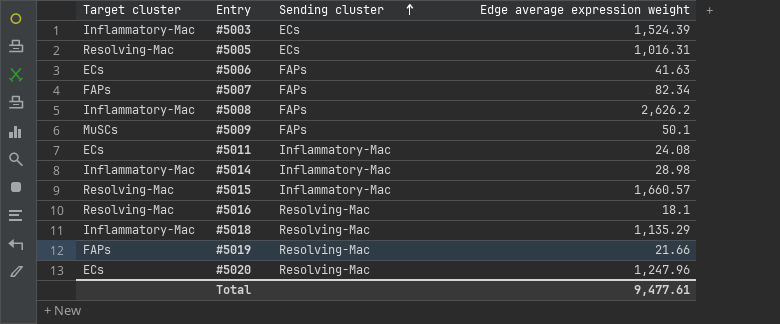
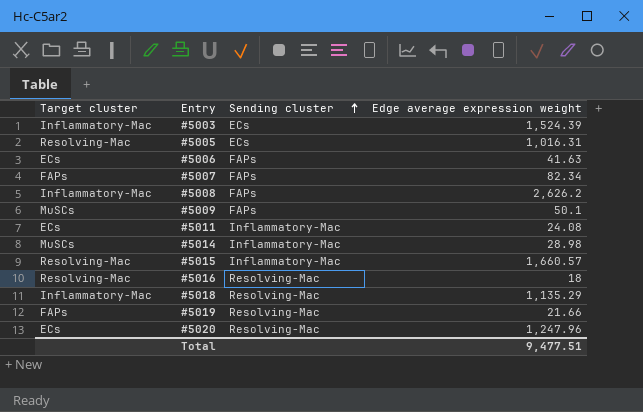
#5014 | Target cluster: Inflammatory-Mac -> MuSCs
#5016 | Edge average expression weight: 18.1 -> 18
Total | Edge average expression weight: 9,477.61 -> 9,477.51

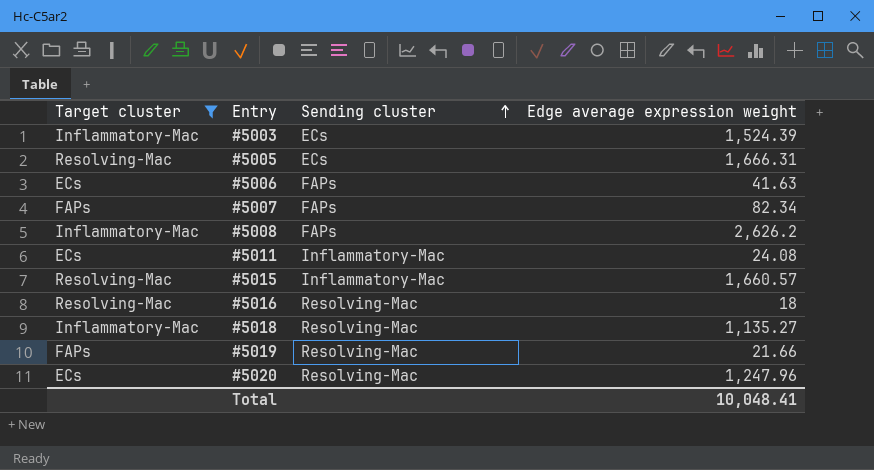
filter: none -> Target cluster != MuSCs
#5005 | Edge average expression weight: 1,016.31 -> 1,666.31
#5018 | Edge average expression weight: 1,135.29 -> 1,135.27
Total | Edge average expression weight: 9,477.51 -> 10,048.41

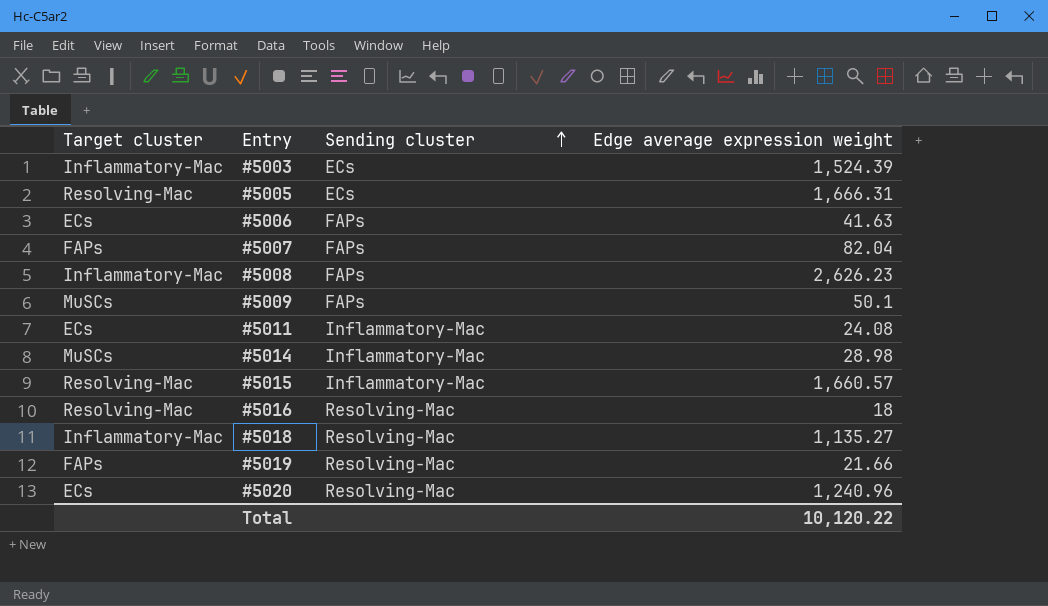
filter: Target cluster != MuSCs -> none
#5007 | Edge average expression weight: 82.34 -> 82.04
#5008 | Edge average expression weight: 2,626.2 -> 2,626.23
#5020 | Edge average expression weight: 1,247.96 -> 1,240.96
Total | Edge average expression weight: 10,048.41 -> 10,120.22

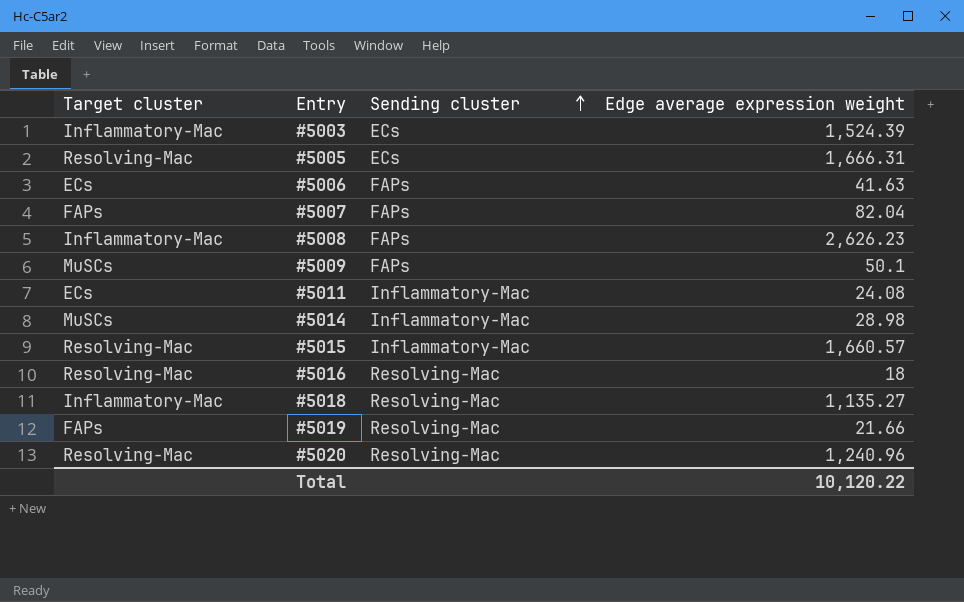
#5020 | Target cluster: ECs -> Resolving-Mac

